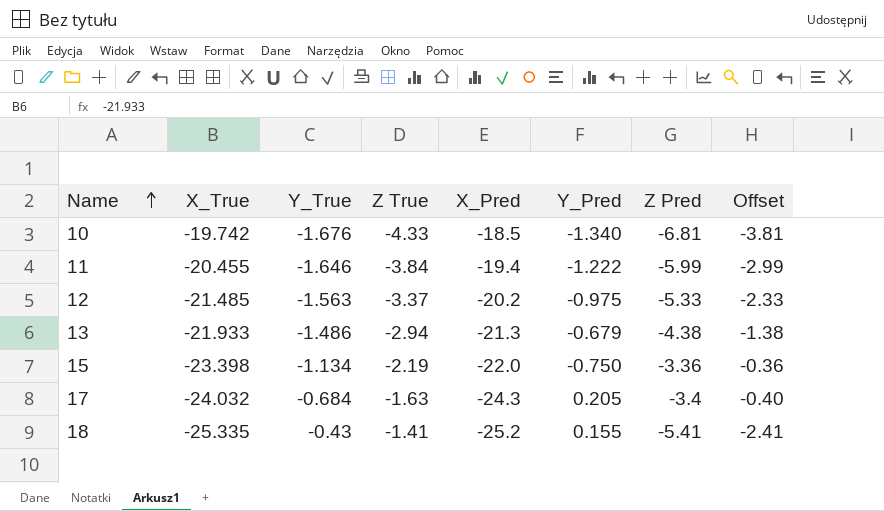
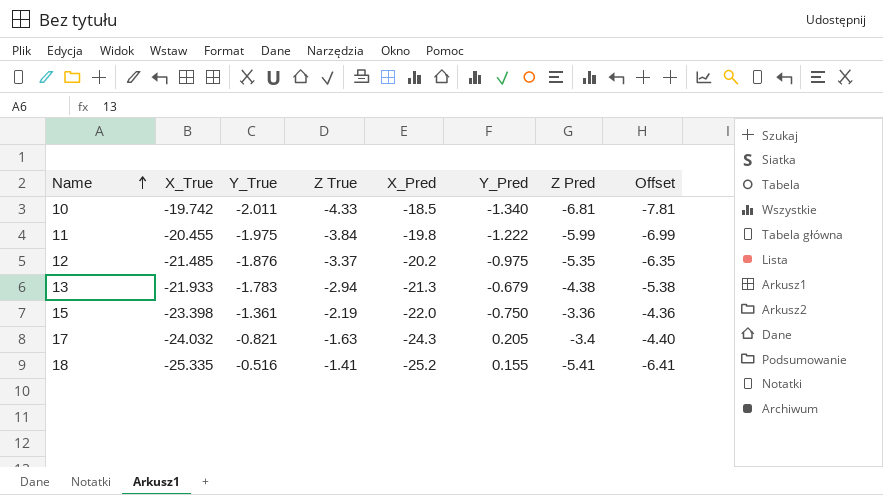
column Offset | formula: [Z Pred] + 3 -> [Z Pred] - 1
10 | Y_True: -1.676 -> -2.011
11 | Y_True: -1.646 -> -1.975
11 | X_Pred: -19.4 -> -19.8
12 | Y_True: -1.563 -> -1.876
12 | Z Pred: -5.33 -> -5.35
13 | Y_True: -1.486 -> -1.783
15 | Y_True: -1.134 -> -1.361
17 | Y_True: -0.684 -> -0.821
18 | Y_True: -0.43 -> -0.516

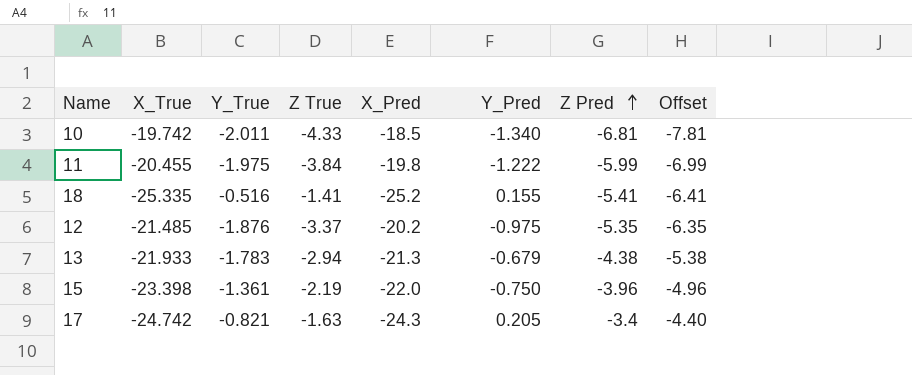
row order: Name ascending -> Z Pred ascending
15 | Z Pred: -3.36 -> -3.96
15 | Offset: -4.36 -> -4.96
17 | X_True: -24.032 -> -24.742

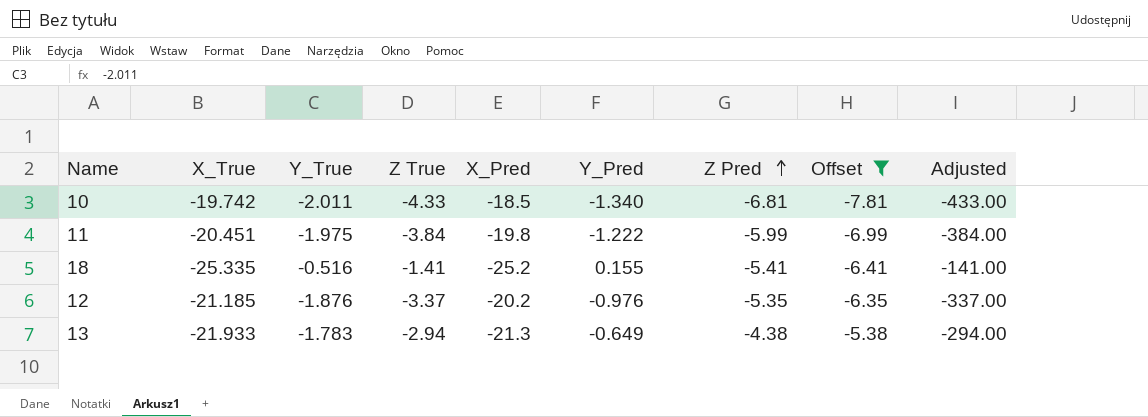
filter: none -> Offset <= -5.38
column Adjusted | formula: none -> [Z True] * 100
11 | X_True: -20.455 -> -20.451
12 | X_True: -21.485 -> -21.185
12 | Y_Pred: -0.975 -> -0.976
13 | Y_Pred: -0.679 -> -0.649

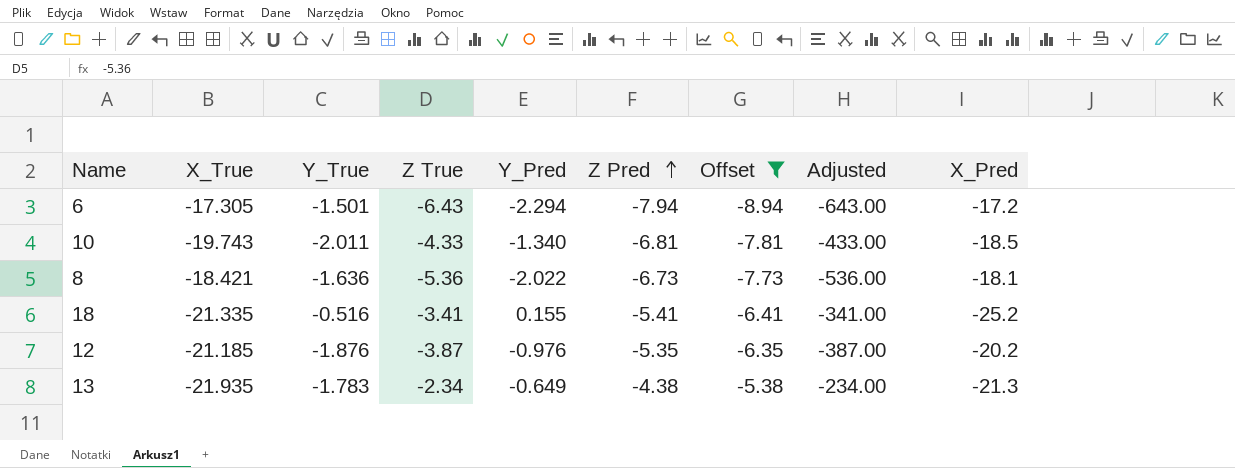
column X_Pred | position: 5 -> 9
row 11: -20.451 | -1.975 | -3.84 | -19.8 | -1.222 | -5.99 | -6.99 | -384.00 -> none
row 6: none -> -17.305 | -1.501 | -6.43 | -2.294 | -7.94 | -8.94 | -643.00 | -17.2
10 | X_True: -19.742 -> -19.743
row 8: none -> -18.421 | -1.636 | -5.36 | -2.022 | -6.73 | -7.73 | -536.00 | -18.1
18 | X_True: -25.335 -> -21.335
18 | Z True: -1.41 -> -3.41
18 | Adjusted: -141.00 -> -341.00
12 | Z True: -3.37 -> -3.87
12 | Adjusted: -337.00 -> -387.00
13 | X_True: -21.933 -> -21.935
13 | Z True: -2.94 -> -2.34
13 | Adjusted: -294.00 -> -234.00

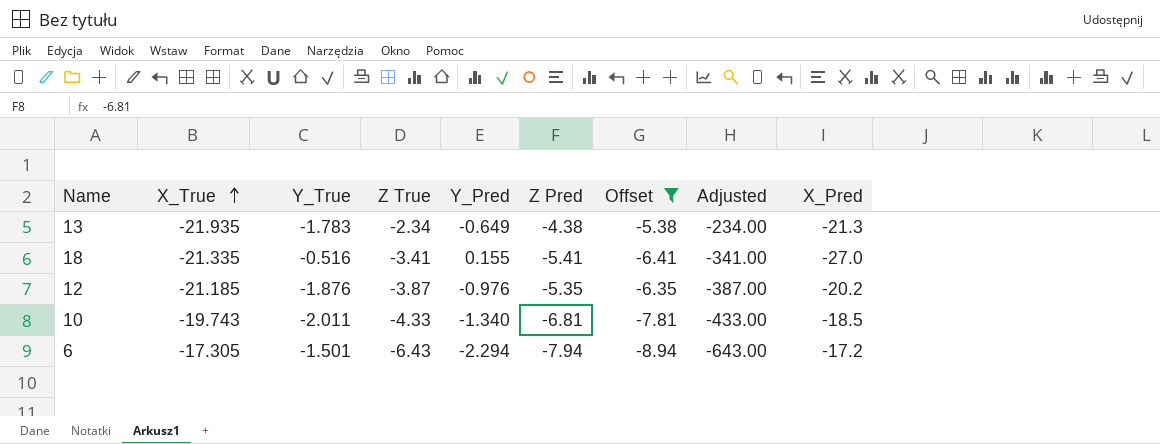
row order: Z Pred ascending -> X_True ascending
row 8: -18.421 | -1.636 | -5.36 | -2.022 | -6.73 | -7.73 | -536.00 | -18.1 -> none
18 | X_Pred: -25.2 -> -27.0

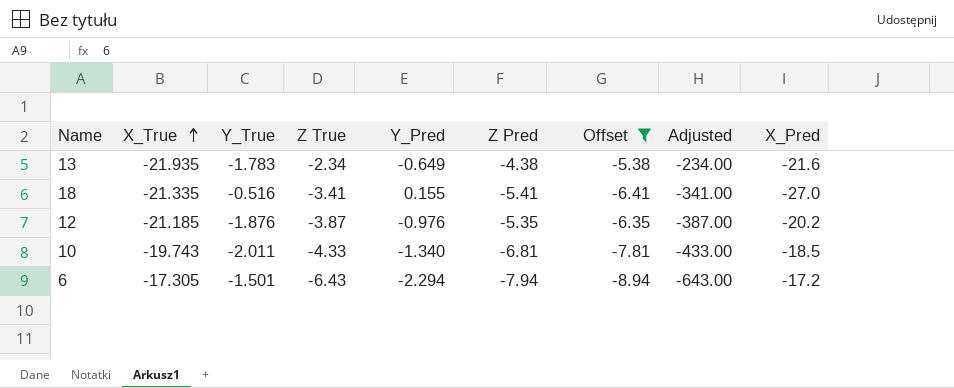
13 | X_Pred: -21.3 -> -21.6

